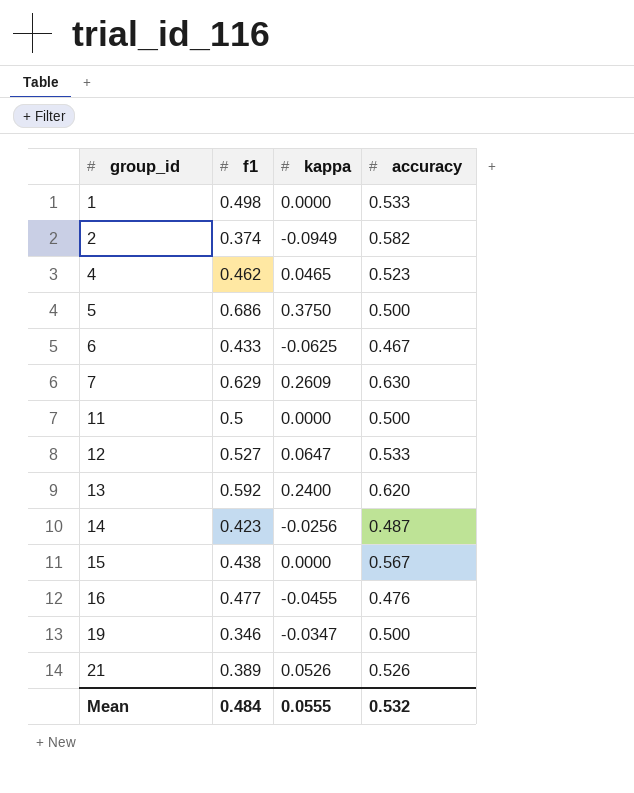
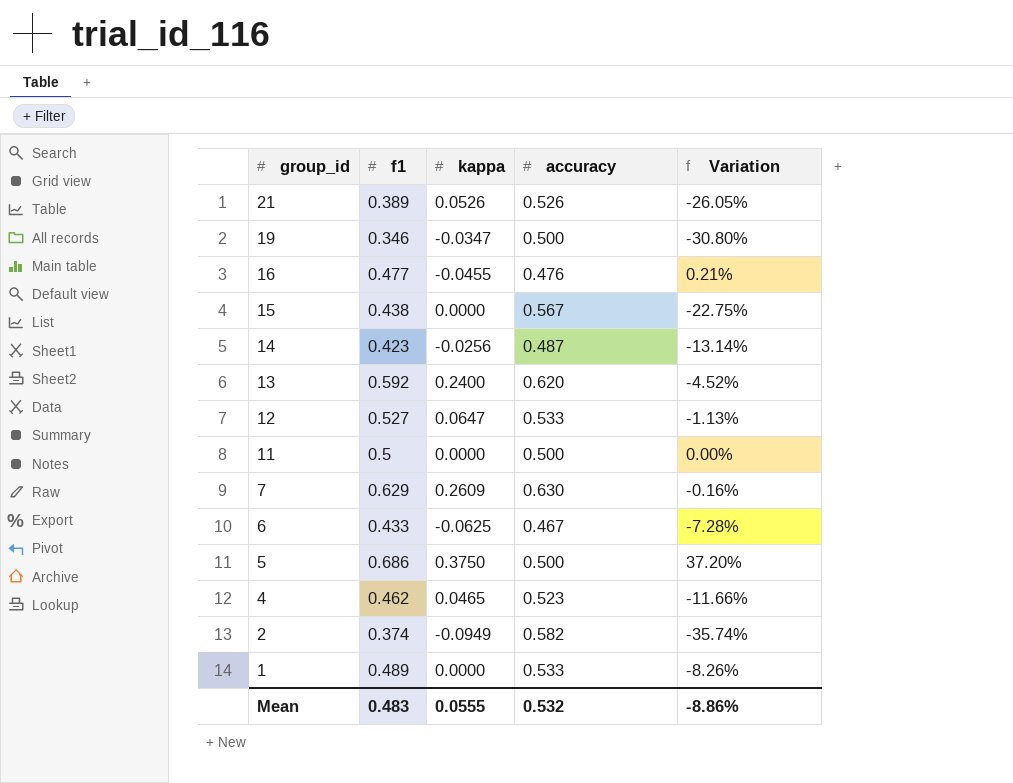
row order: group_id ascending -> group_id descending
column Variation | formula: none -> ([f1] - [accuracy]) / [accuracy]
1 | f1: 0.498 -> 0.489
Mean | f1: 0.484 -> 0.483

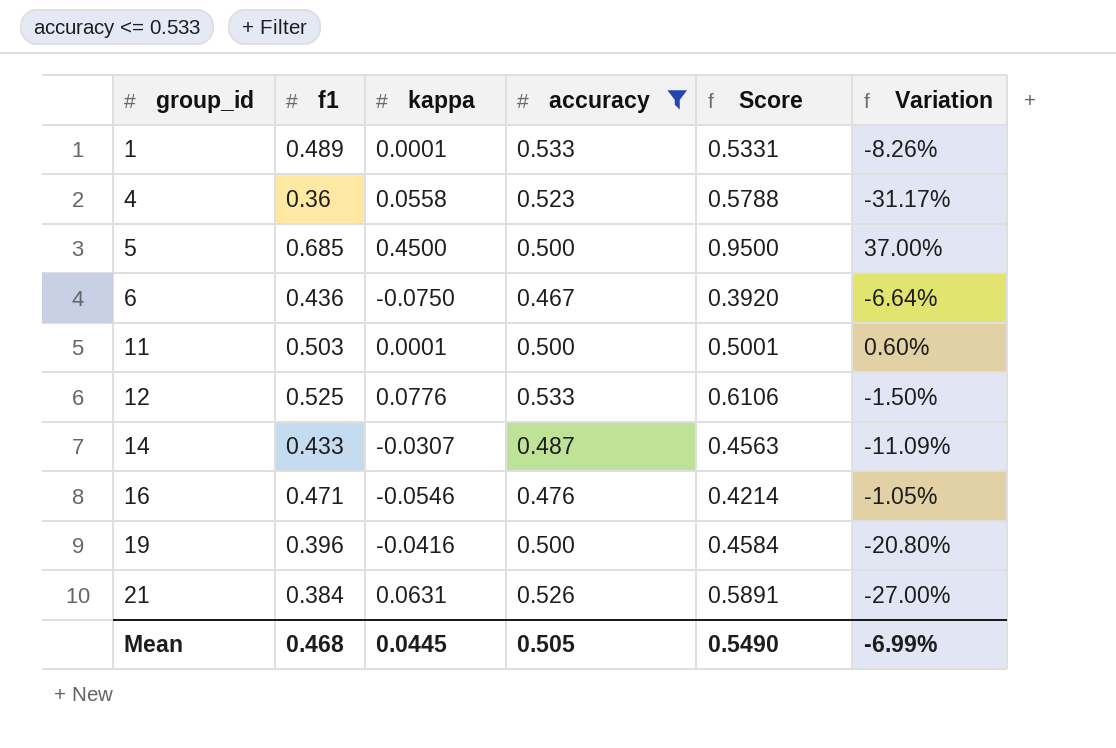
filter: none -> accuracy <= 0.533
row order: group_id descending -> group_id ascending
column Score | formula: none -> [kappa] + [accuracy]
1 | kappa: 0.0000 -> 0.0001
4 | f1: 0.462 -> 0.36
4 | kappa: 0.0465 -> 0.0558
4 | Variation: -11.66% -> -31.17%
5 | f1: 0.686 -> 0.685
5 | kappa: 0.3750 -> 0.4500
5 | Variation: 37.20% -> 37.00%
6 | f1: 0.433 -> 0.436
6 | kappa: -0.0625 -> -0.0750
6 | Variation: -7.28% -> -6.64%
11 | f1: 0.5 -> 0.503
11 | kappa: 0.0000 -> 0.0001
11 | Variation: 0.00% -> 0.60%
12 | f1: 0.527 -> 0.525
12 | kappa: 0.0647 -> 0.0776
12 | Variation: -1.13% -> -1.50%
14 | f1: 0.423 -> 0.433
14 | kappa: -0.0256 -> -0.0307
14 | Variation: -13.14% -> -11.09%
16 | f1: 0.477 -> 0.471
16 | kappa: -0.0455 -> -0.0546
16 | Variation: 0.21% -> -1.05%
19 | f1: 0.346 -> 0.396
19 | kappa: -0.0347 -> -0.0416
19 | Variation: -30.80% -> -20.80%
21 | f1: 0.389 -> 0.384
21 | kappa: 0.0526 -> 0.0631
21 | Variation: -26.05% -> -27.00%
Mean | f1: 0.483 -> 0.468
Mean | kappa: 0.0555 -> 0.0445
Mean | accuracy: 0.532 -> 0.505
Mean | Variation: -8.86% -> -6.99%

